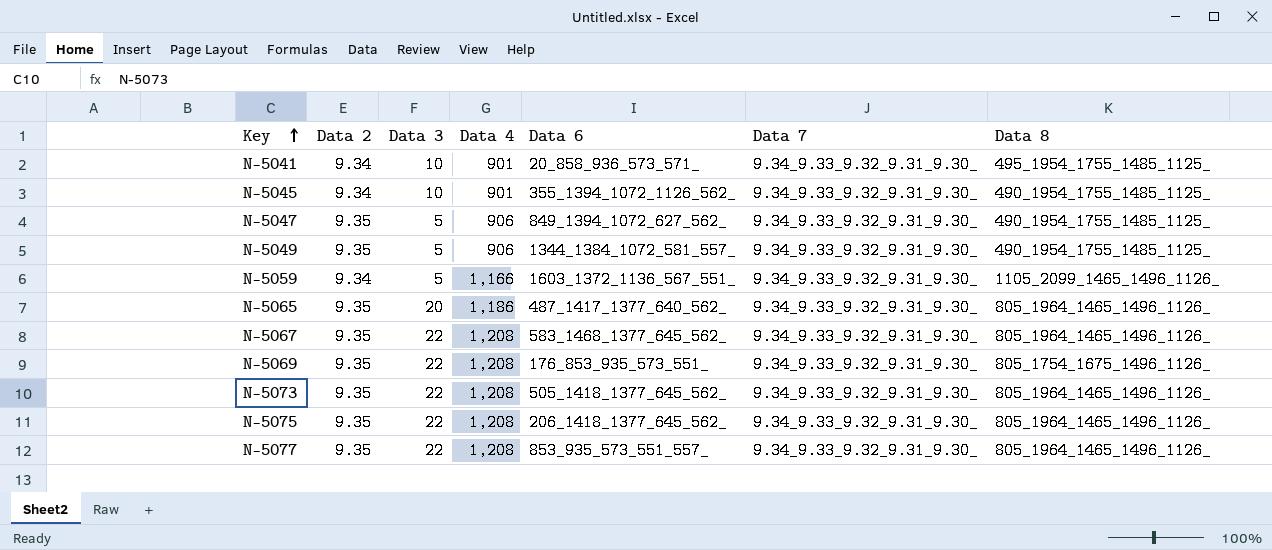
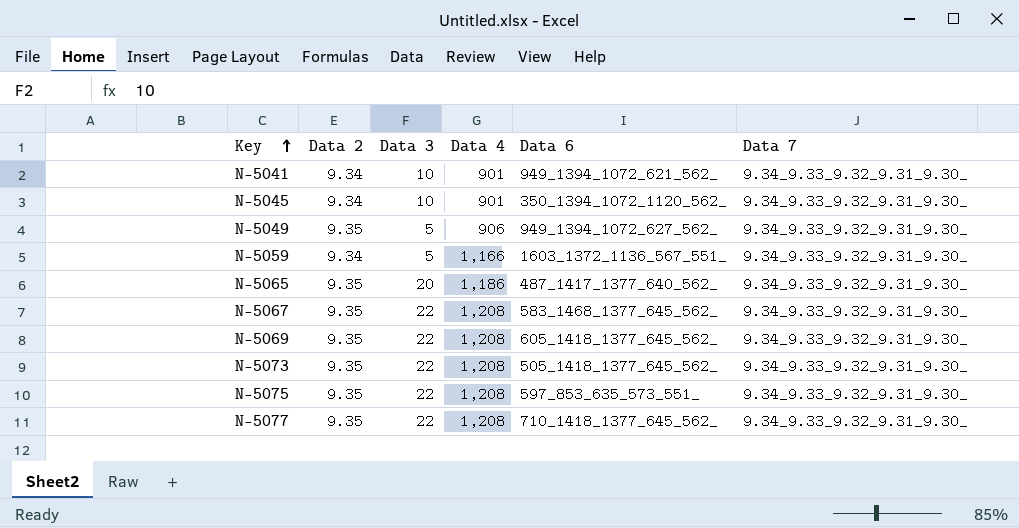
column Data 8 | position: 7 -> none
row N-5047: 9.35 | 5 | 906 | 849_1394_1072_627_562_ | 9.34_9.33_9.32_9.31_9.30_ | 490_1954_1755_1485_1125_ -> none
N-5041 | Data 6: 20_858_936_573_571_ -> 949_1394_1072_621_562_
N-5045 | Data 6: 355_1394_1072_1126_562_ -> 350_1394_1072_1120_562_
N-5049 | Data 6: 1344_1384_1072_581_557_ -> 949_1394_1072_627_562_
N-5069 | Data 6: 176_853_935_573_551_ -> 605_1418_1377_645_562_
N-5075 | Data 6: 206_1418_1377_645_562_ -> 597_853_635_573_551_
N-5077 | Data 6: 853_935_573_551_557_ -> 710_1418_1377_645_562_

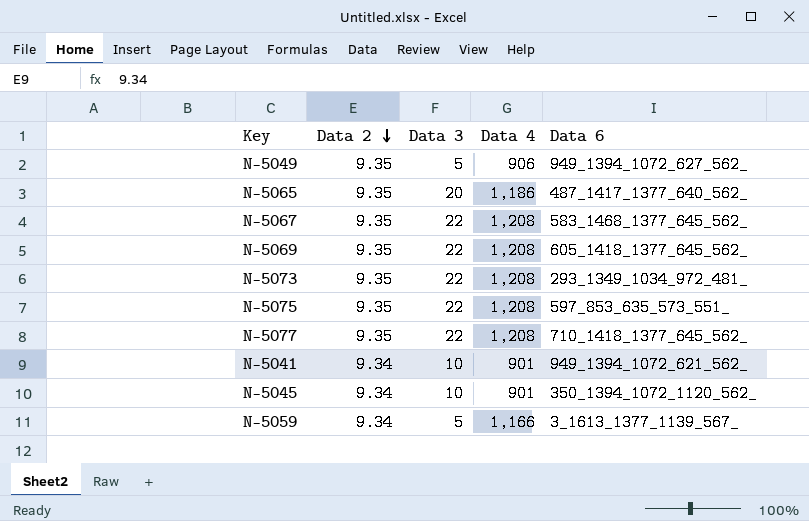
row order: Key ascending -> Data 2 descending
column Data 7 | position: 6 -> none
N-5073 | Data 6: 505_1418_1377_645_562_ -> 293_1349_1034_972_481_
N-5059 | Data 6: 1603_1372_1136_567_551_ -> 3_1613_1377_1139_567_

